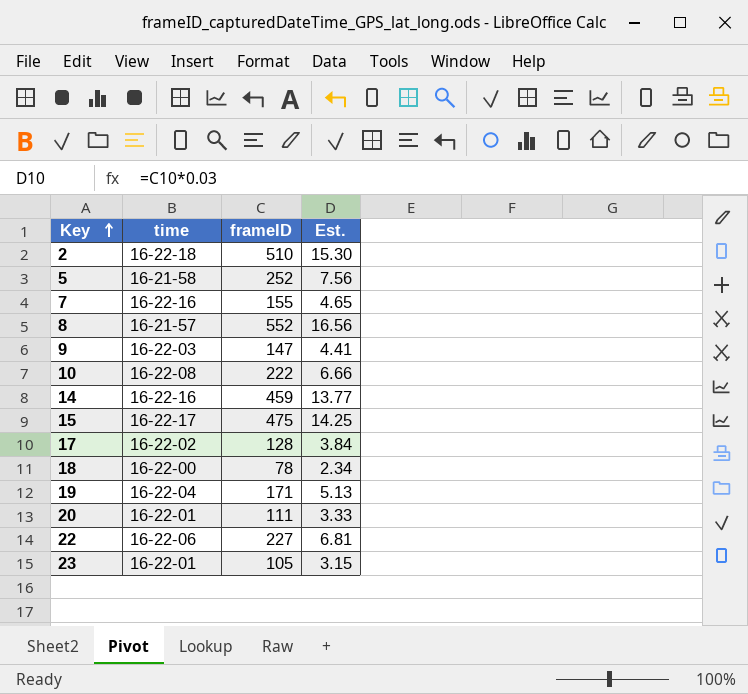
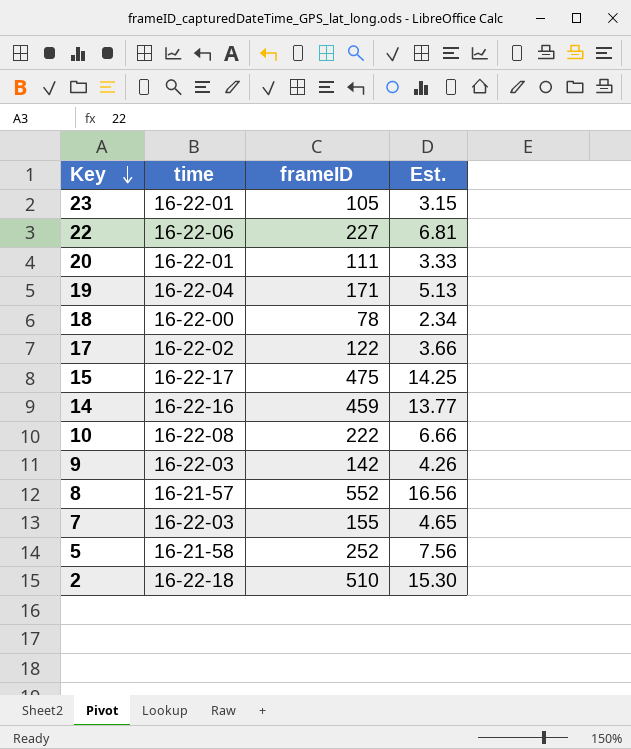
row order: Key ascending -> Key descending
17 | frameID: 128 -> 122
17 | Est.: 3.84 -> 3.66
9 | frameID: 147 -> 142
9 | Est.: 4.41 -> 4.26
7 | time: 16-22-16 -> 16-22-03

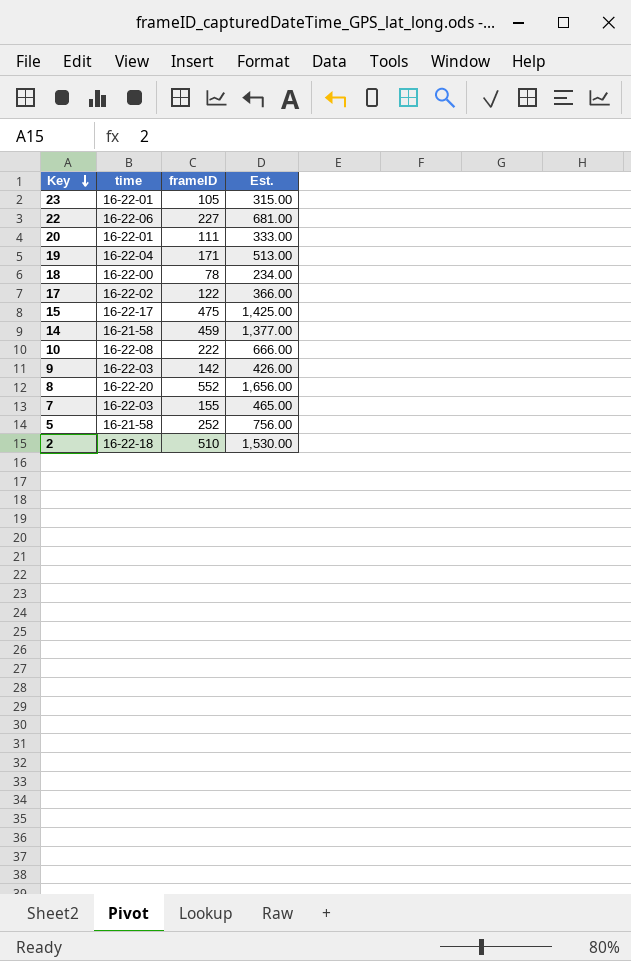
column Est. | formula: [frameID] * 0.03 -> [frameID] * 3
14 | time: 16-22-16 -> 16-21-58
8 | time: 16-21-57 -> 16-22-20

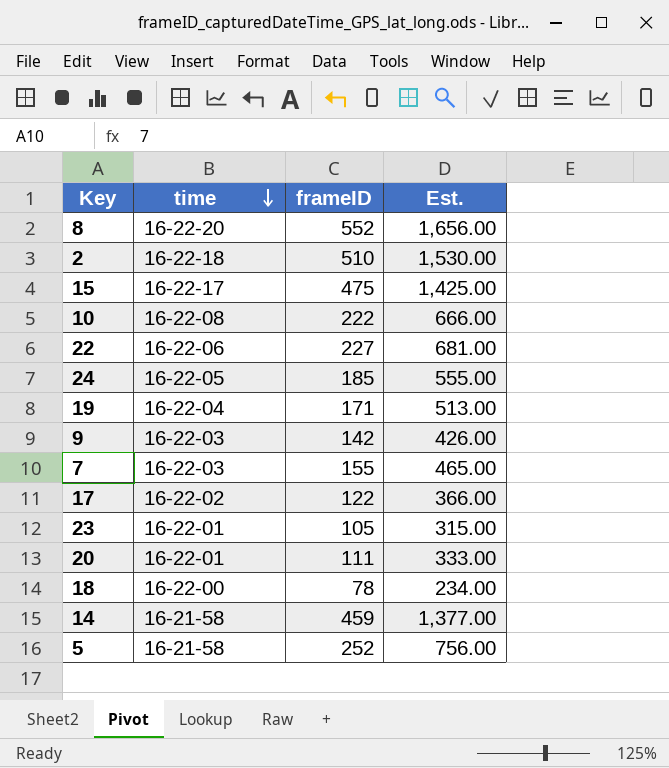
row order: Key descending -> time descending
row 24: none -> 16-22-05 | 185 | 555.00

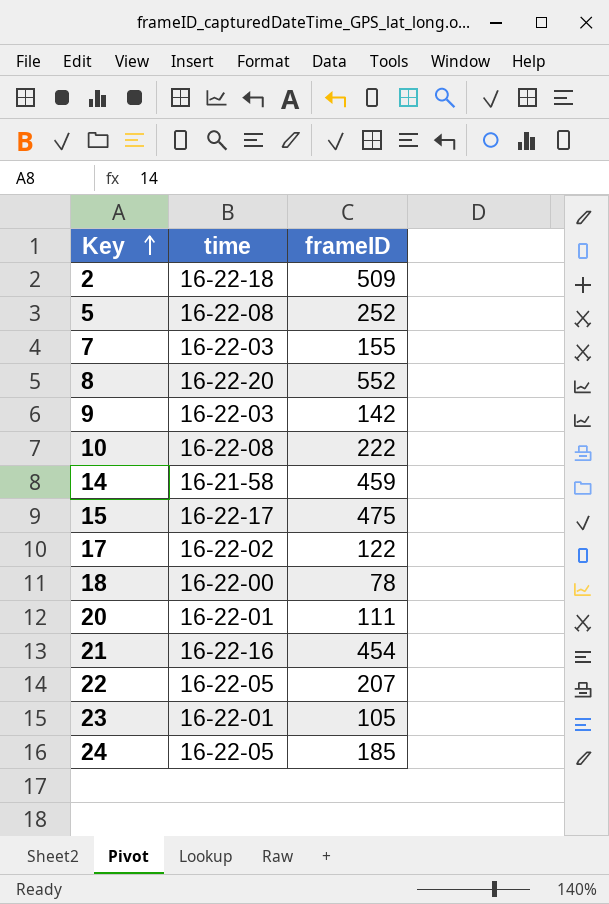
row order: time descending -> Key ascending
column Est. | formula: [frameID] * 3 -> none
row 19: 16-22-04 | 171 | 513.00 -> none
2 | frameID: 510 -> 509
5 | time: 16-21-58 -> 16-22-08
row 21: none -> 16-22-16 | 454
22 | time: 16-22-06 -> 16-22-05
22 | frameID: 227 -> 207

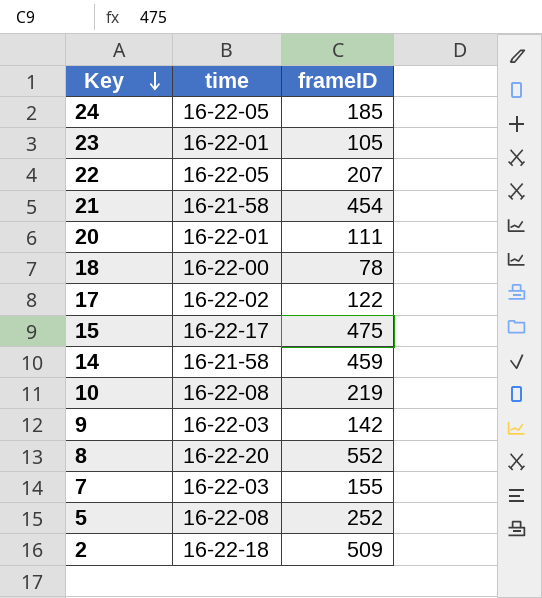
row order: Key ascending -> Key descending
21 | time: 16-22-16 -> 16-21-58
10 | frameID: 222 -> 219

